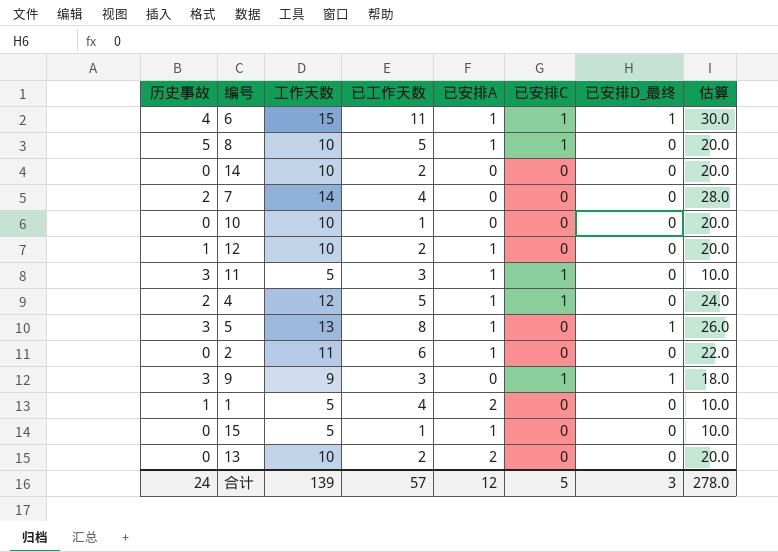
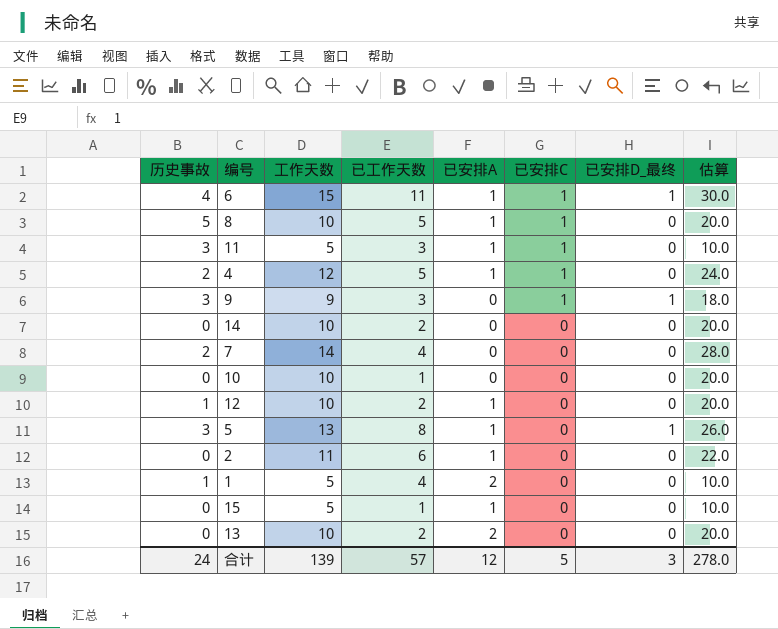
row order: none -> 已安排C descending

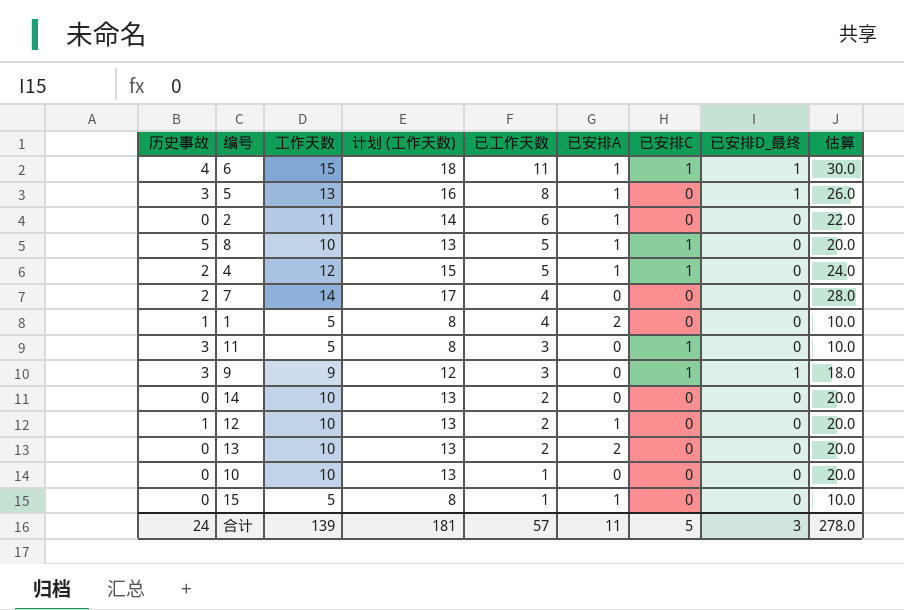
row order: 已安排C descending -> 已工作天数 descending
column 计划 (工作天数) | formula: none -> [工作天数] + 3
11 | 已安排A: 1 -> 0
合计 | 已安排A: 12 -> 11

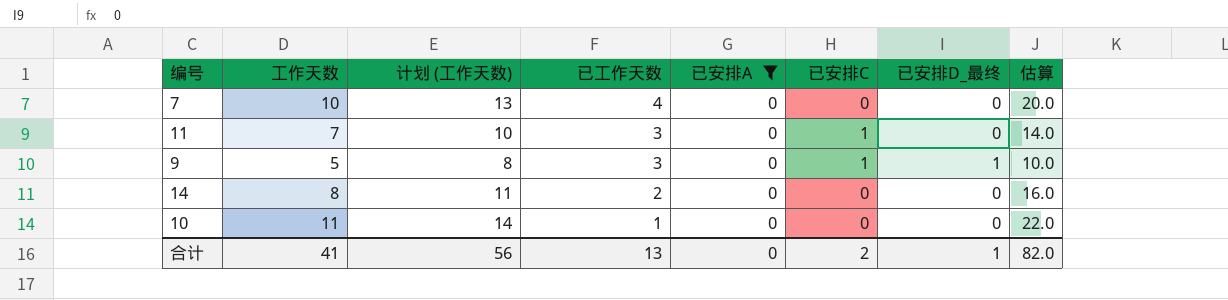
filter: none -> 已安排A = 0
column 历史事故 | position: 1 -> none
7 | 工作天数: 14 -> 10
7 | 计划 (工作天数): 17 -> 13
7 | 估算: 28.0 -> 20.0
11 | 工作天数: 5 -> 7
11 | 计划 (工作天数): 8 -> 10
11 | 估算: 10.0 -> 14.0
9 | 工作天数: 9 -> 5
9 | 计划 (工作天数): 12 -> 8
9 | 估算: 18.0 -> 10.0
14 | 工作天数: 10 -> 8
14 | 计划 (工作天数): 13 -> 11
14 | 估算: 20.0 -> 16.0
10 | 工作天数: 10 -> 11
10 | 计划 (工作天数): 13 -> 14
10 | 估算: 20.0 -> 22.0
合计 | 工作天数: 139 -> 41
合计 | 计划 (工作天数): 181 -> 56
合计 | 已工作天数: 57 -> 13
合计 | 已安排A: 11 -> 0
合计 | 已安排C: 5 -> 2
合计 | 已安排D_最终: 3 -> 1
合计 | 估算: 278.0 -> 82.0

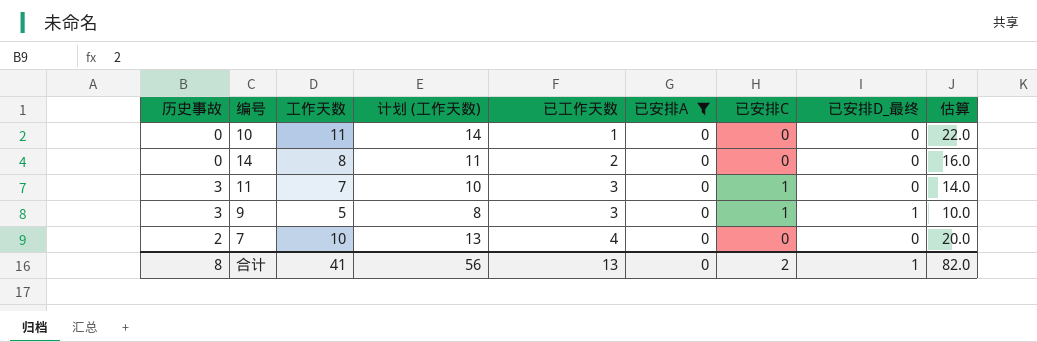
row order: 已工作天数 descending -> 已工作天数 ascending
column 历史事故 | position: none -> 1

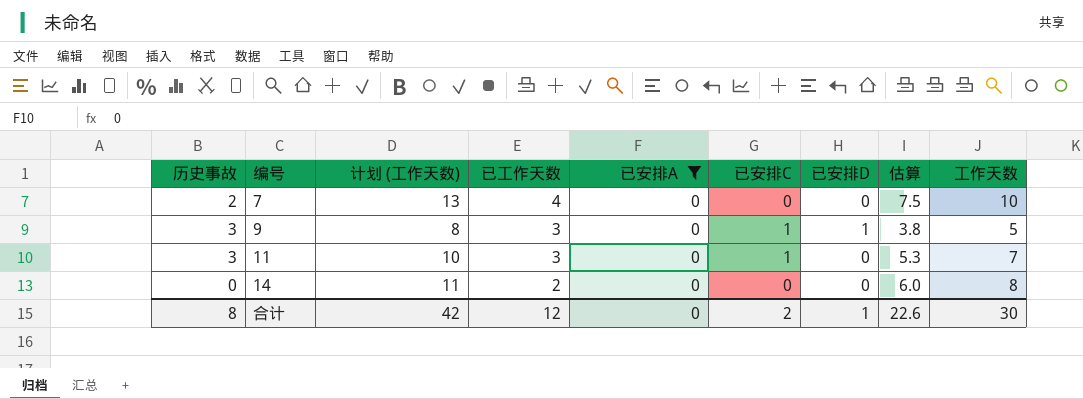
row order: 已工作天数 ascending -> 编号 ascending
column name: 已安排D_最终 -> 已安排D
column 估算 | formula: [工作天数] * 2 -> [工作天数] * 0.75
column 工作天数 | position: 3 -> 9
row 10: 0 | 11 | 14 | 1 | 0 | 0 | 0 | 22.0 -> none
合计 | 计划 (工作天数): 56 -> 42
合计 | 已工作天数: 13 -> 12
合计 | 估算: 82.0 -> 22.6
合计 | 工作天数: 41 -> 30

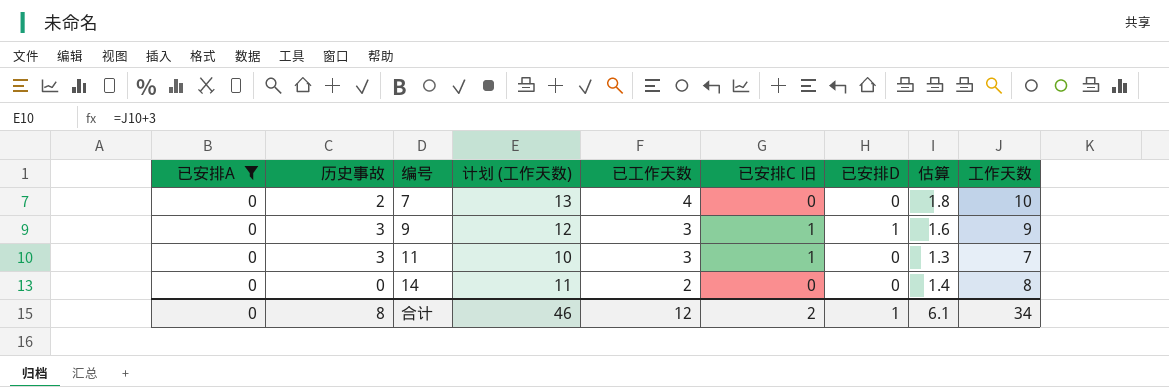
column 已安排A | position: 5 -> 1
column name: 已安排C -> 已安排C 旧
column 估算 | formula: [工作天数] * 0.75 -> [工作天数] * 0.18
9 | 计划 (工作天数): 8 -> 12
9 | 工作天数: 5 -> 9
合计 | 计划 (工作天数): 42 -> 46
合计 | 估算: 22.6 -> 6.1
合计 | 工作天数: 30 -> 34

